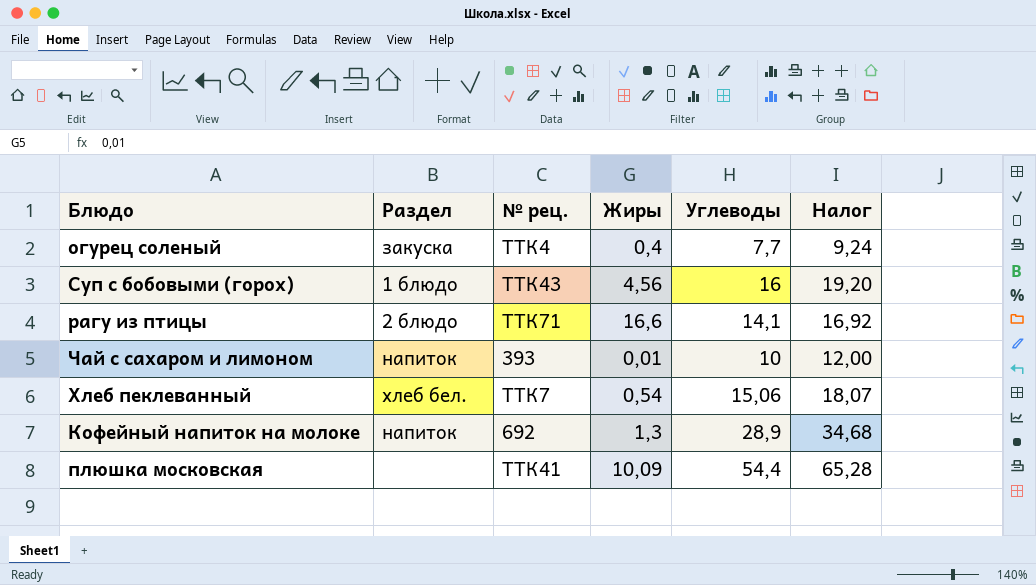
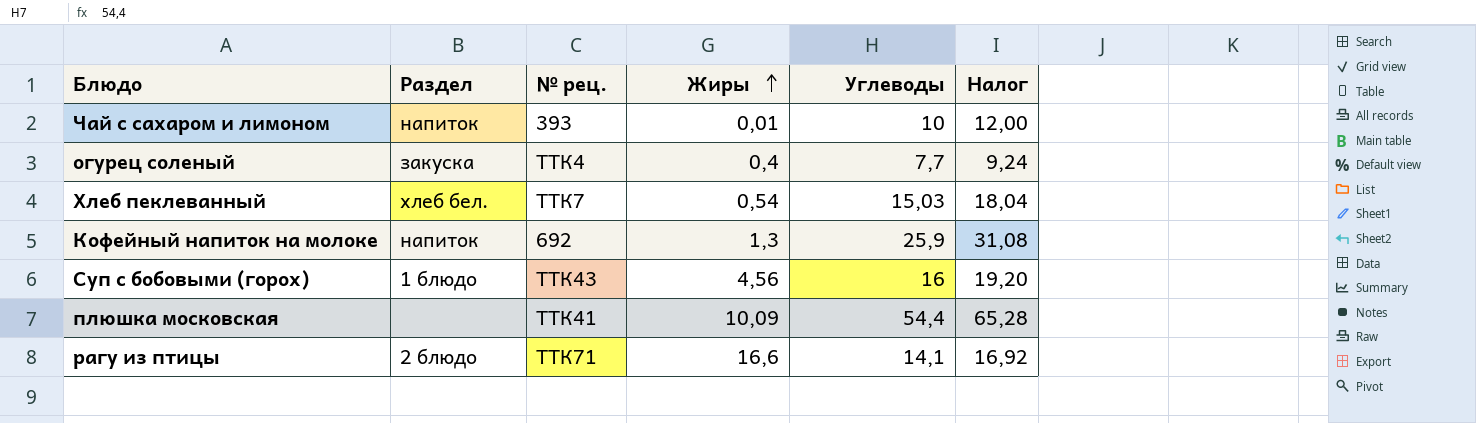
row order: none -> Жиры ascending
Хлеб пеклеванный | Углеводы: 15,06 -> 15,03
Хлеб пеклеванный | Налог: 18,07 -> 18,04
Кофейный напиток на молоке | Углеводы: 28,9 -> 25,9
Кофейный напиток на молоке | Налог: 34,68 -> 31,08

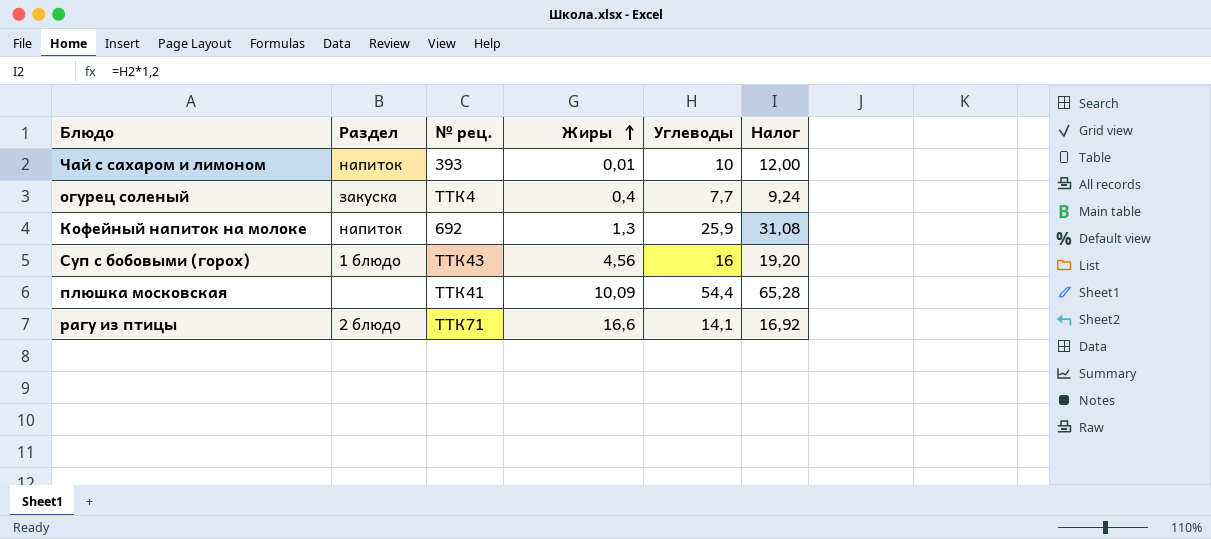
row Хлеб пеклеванный: хлеб бел. | ТТК7 | 0,54 | 15,03 | 18,04 -> none

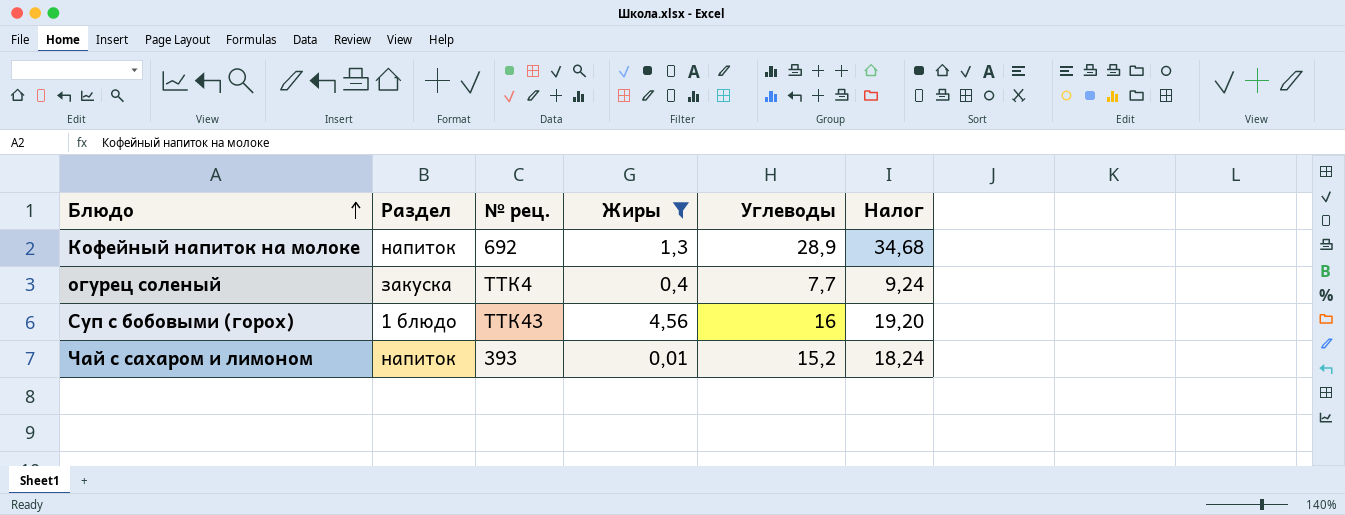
filter: none -> Жиры <= 4,56
row order: Жиры ascending -> Блюдо ascending
Кофейный напиток на молоке | Углеводы: 25,9 -> 28,9
Кофейный напиток на молоке | Налог: 31,08 -> 34,68
Чай с сахаром и лимоном | Углеводы: 10 -> 15,2
Чай с сахаром и лимоном | Налог: 12,00 -> 18,24

